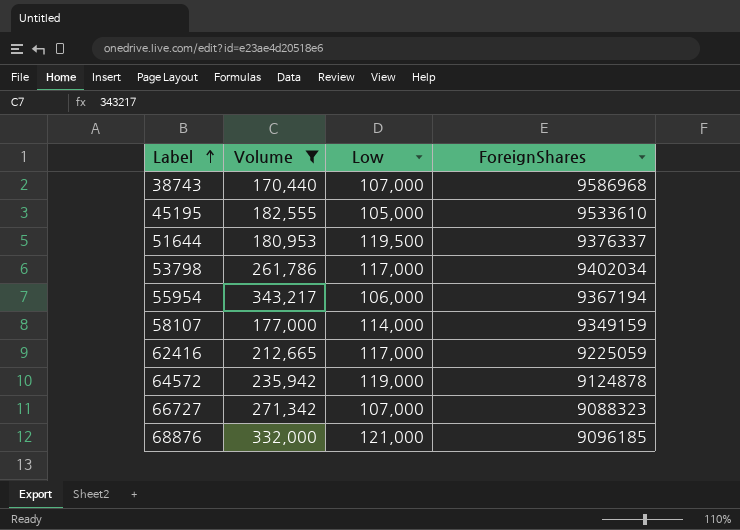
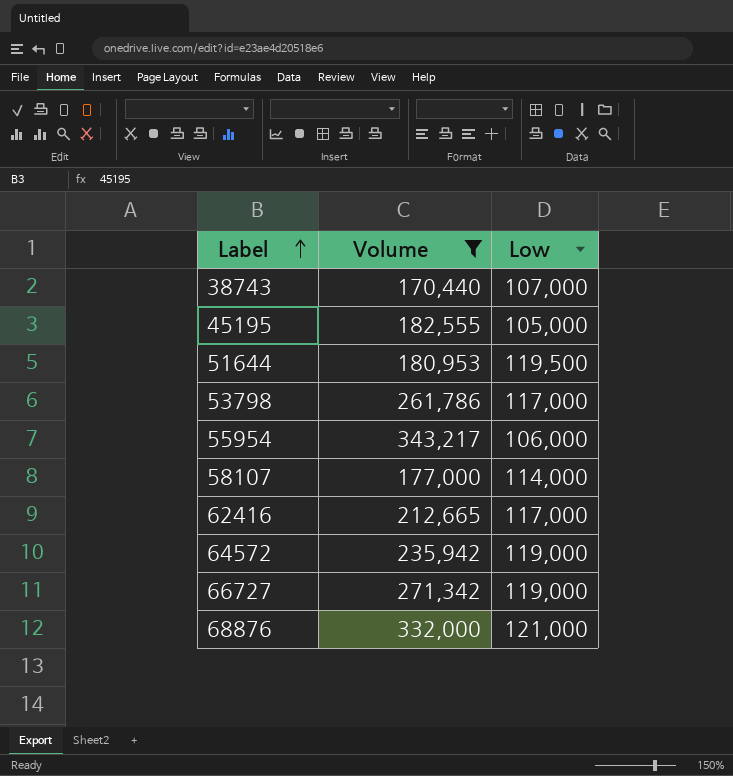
column ForeignShares | position: 4 -> none
66727 | Low: 107,000 -> 119,000

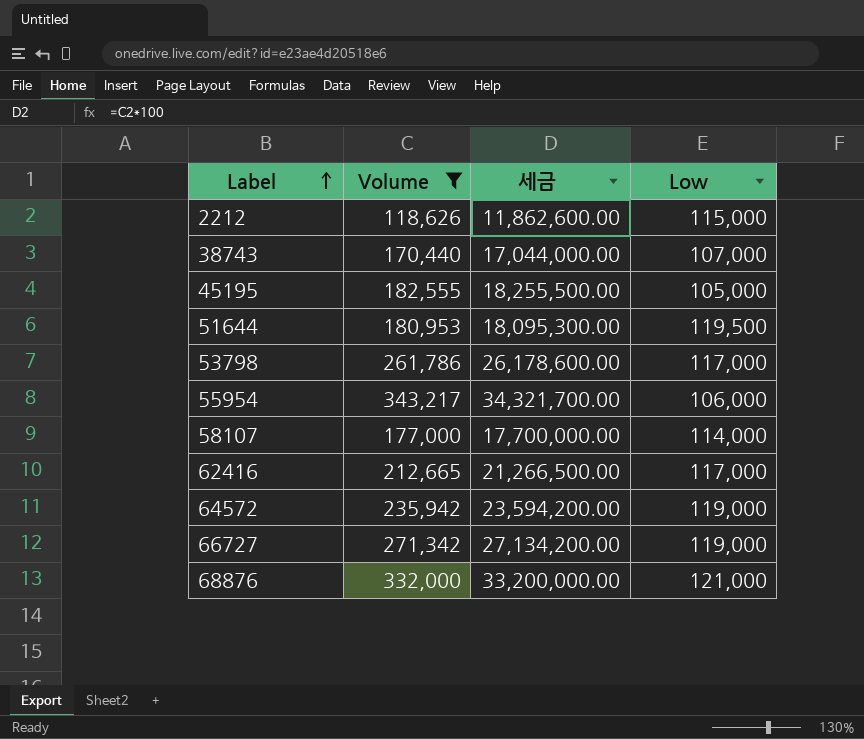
column 세금 | formula: none -> [Volume] * 100
row 2212: none -> 118,626 | 11,862,600.00 | 115,000

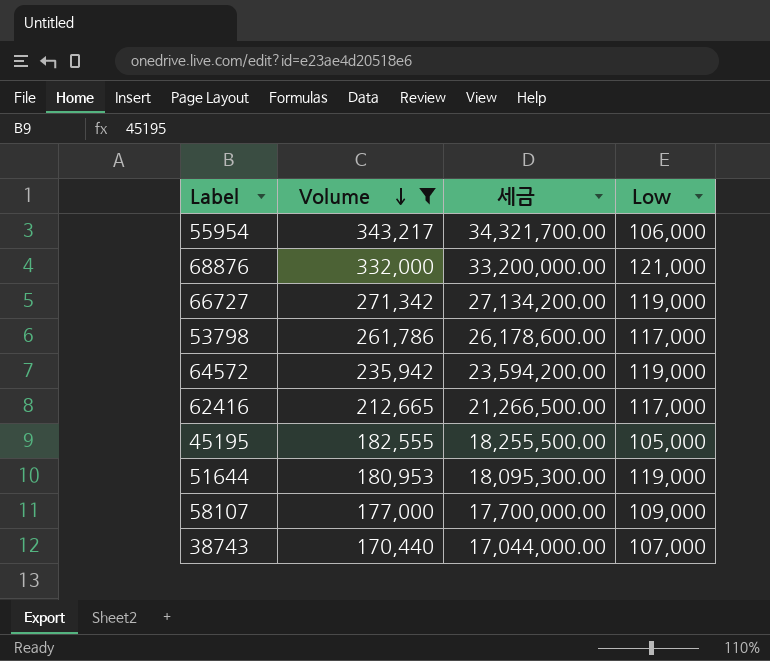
row order: Label ascending -> Volume descending
row 2212: 118,626 | 11,862,600.00 | 115,000 -> none
51644 | Low: 119,500 -> 119,000
58107 | Low: 114,000 -> 109,000

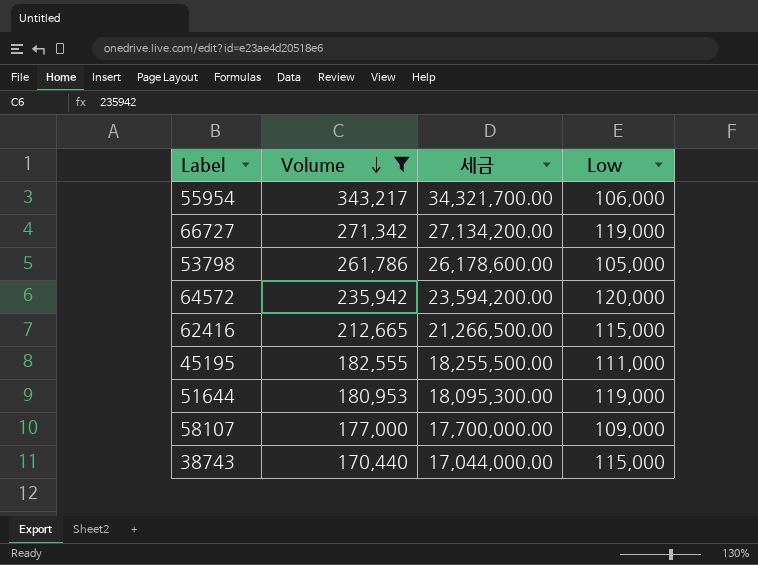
row 68876: 332,000 | 33,200,000.00 | 121,000 -> none
53798 | Low: 117,000 -> 105,000
64572 | Low: 119,000 -> 120,000
62416 | Low: 117,000 -> 115,000
45195 | Low: 105,000 -> 111,000
38743 | Low: 107,000 -> 115,000

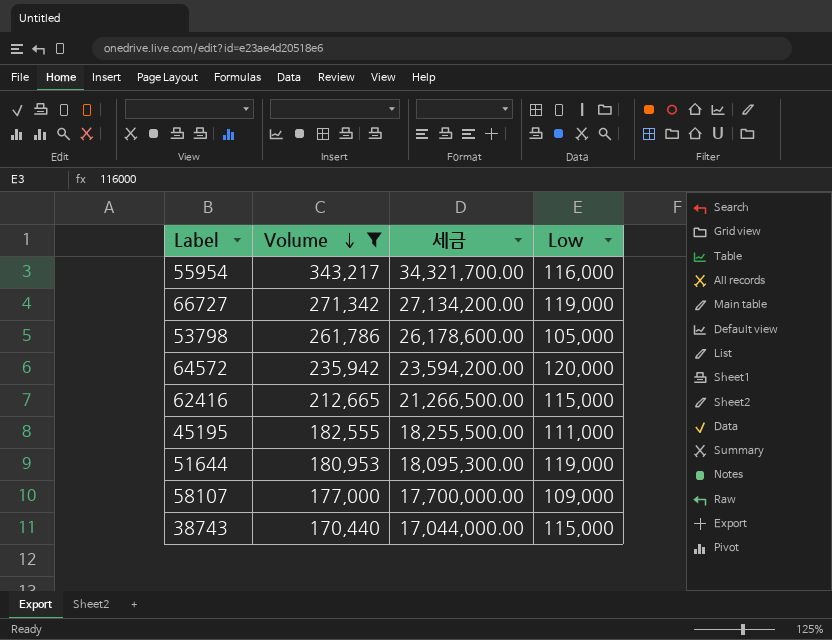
55954 | Low: 106,000 -> 116,000

